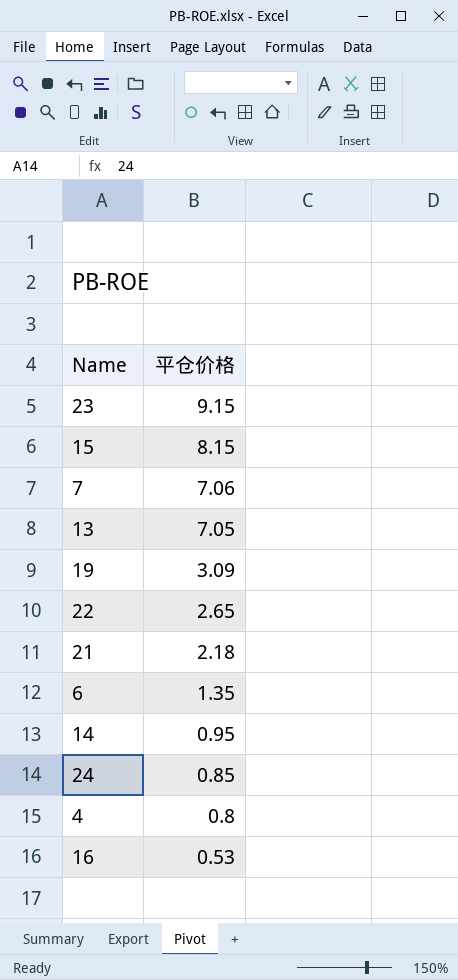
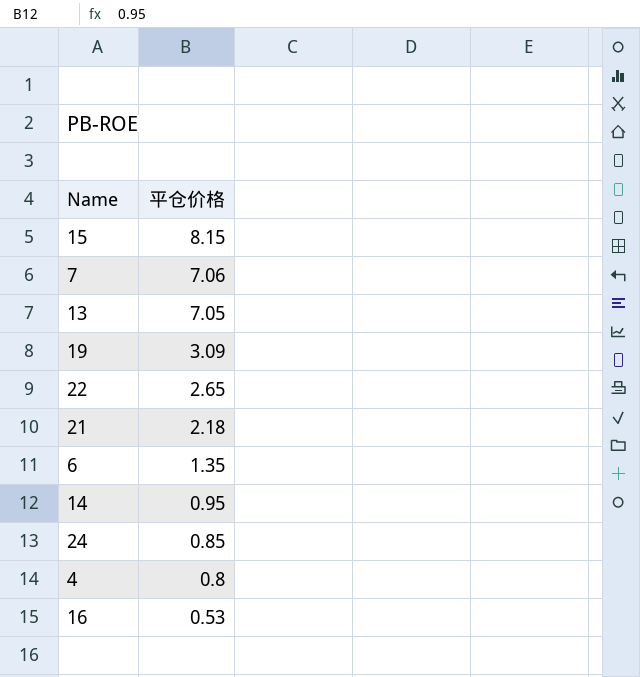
row 23: 9.15 -> none

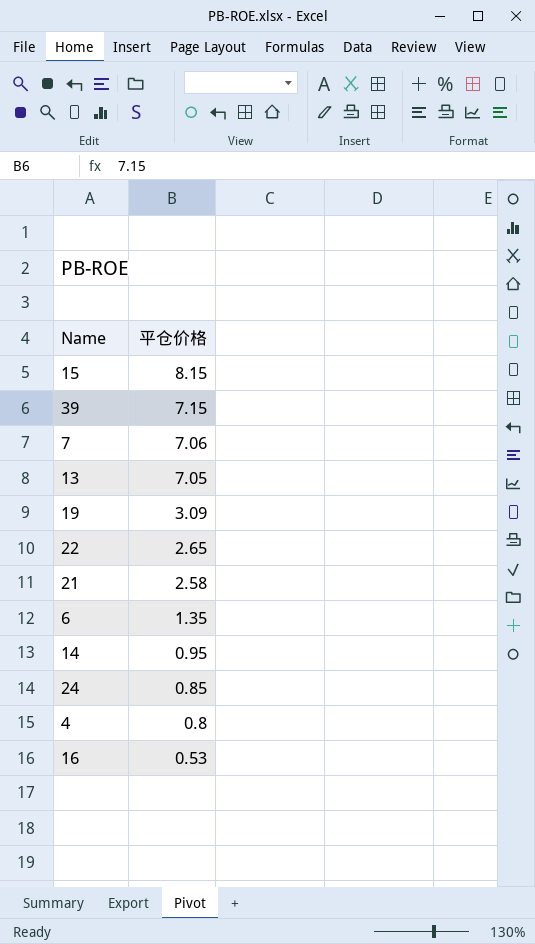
row 39: none -> 7.15
21 | 平仓价格: 2.18 -> 2.58

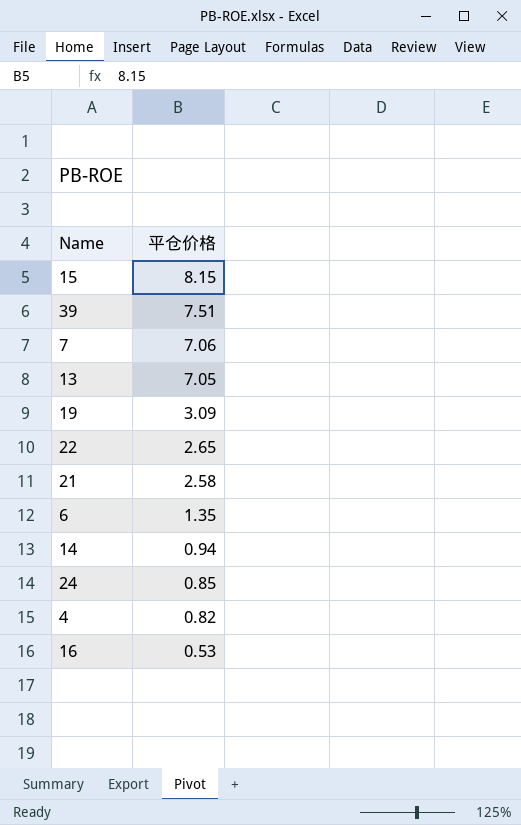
39 | 平仓价格: 7.15 -> 7.51
14 | 平仓价格: 0.95 -> 0.94
4 | 平仓价格: 0.8 -> 0.82

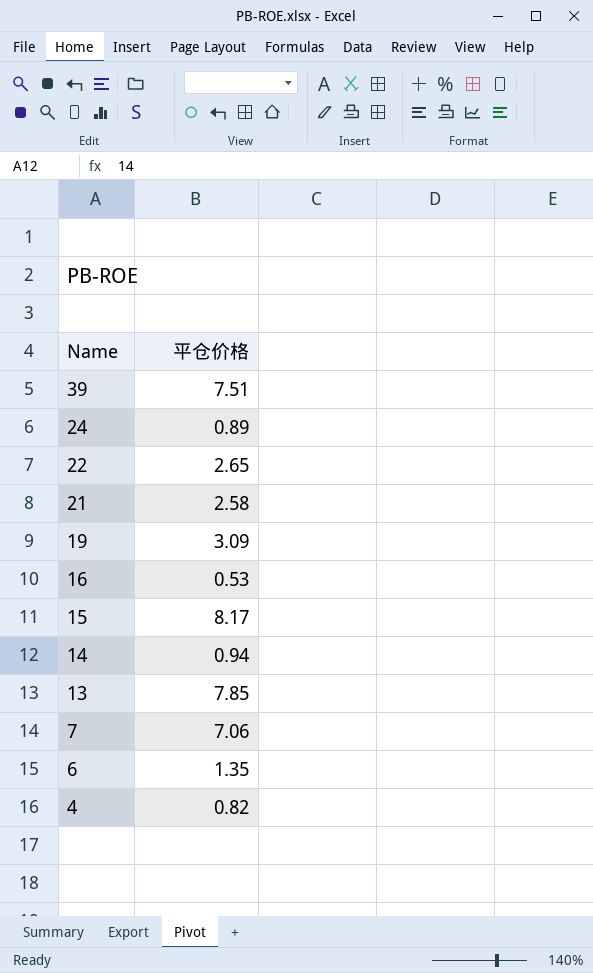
row order: 平仓价格 descending -> Name descending
24 | 平仓价格: 0.85 -> 0.89
15 | 平仓价格: 8.15 -> 8.17
13 | 平仓价格: 7.05 -> 7.85

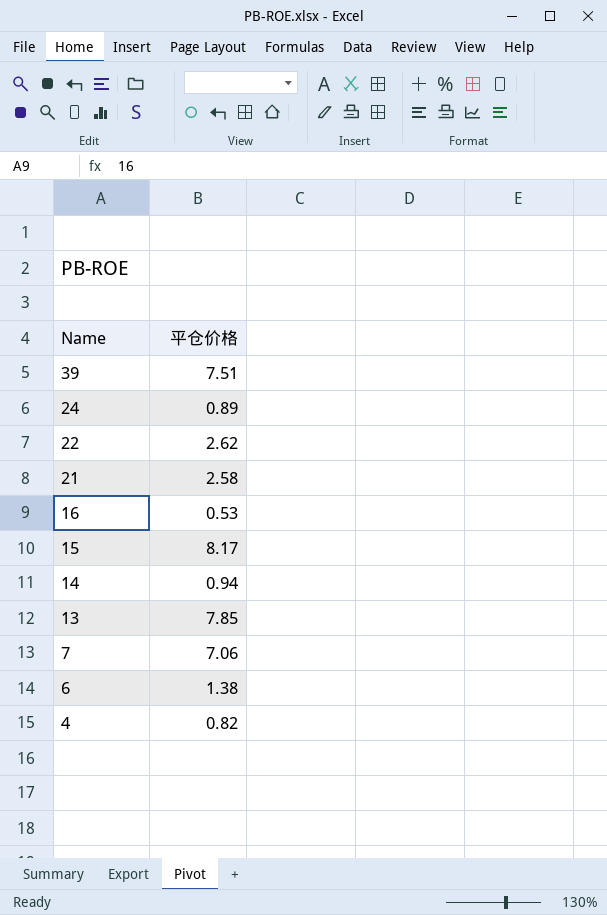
row 19: 3.09 -> none
22 | 平仓价格: 2.65 -> 2.62
6 | 平仓价格: 1.35 -> 1.38

